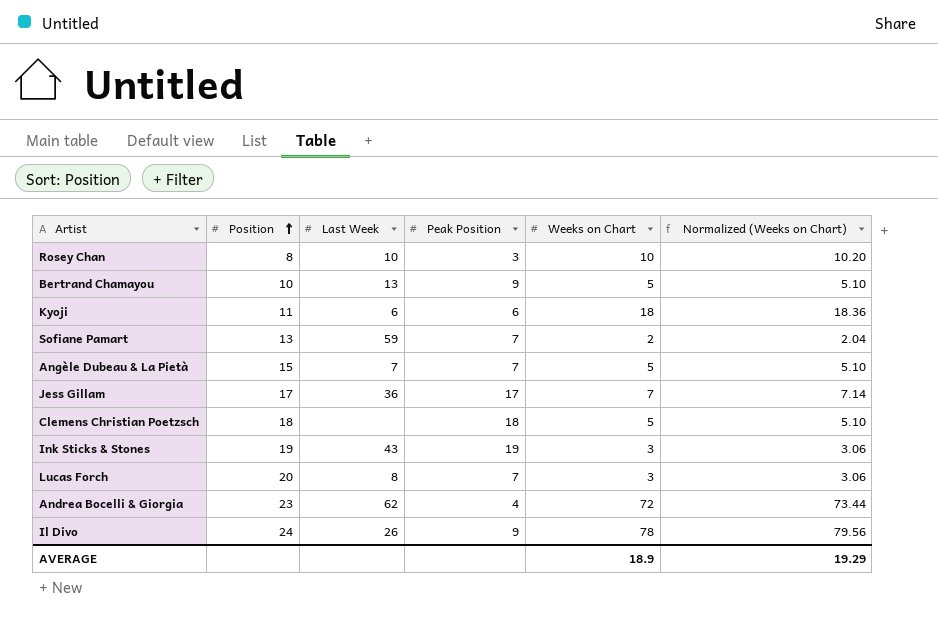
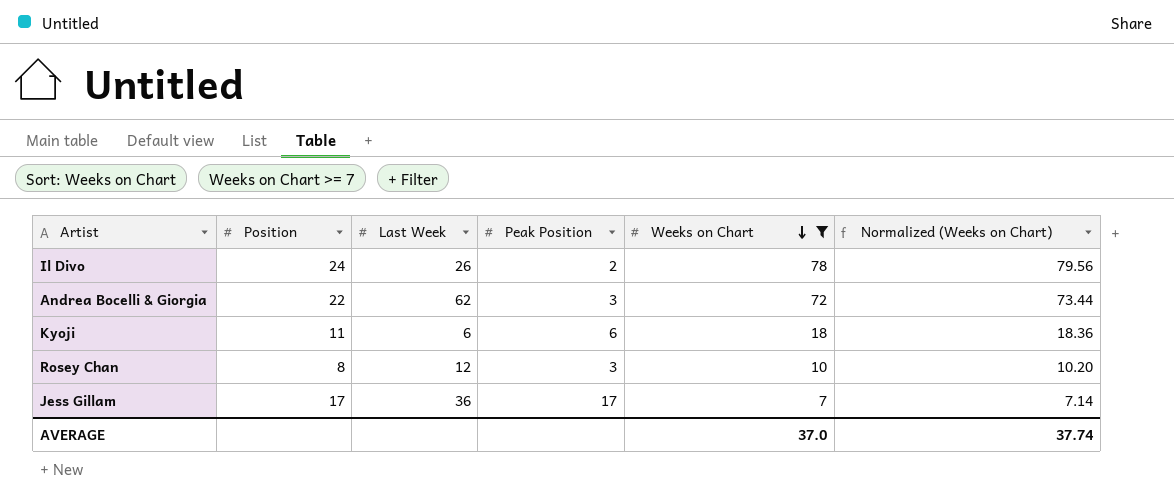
filter: none -> Weeks on Chart >= 7
row order: Position ascending -> Weeks on Chart descending
Il Divo | Peak Position: 9 -> 2
Andrea Bocelli & Giorgia | Position: 23 -> 22
Andrea Bocelli & Giorgia | Peak Position: 4 -> 3
Rosey Chan | Last Week: 10 -> 12
AVERAGE | Weeks on Chart: 18.9 -> 37.0
AVERAGE | Normalized (Weeks on Chart): 19.29 -> 37.74

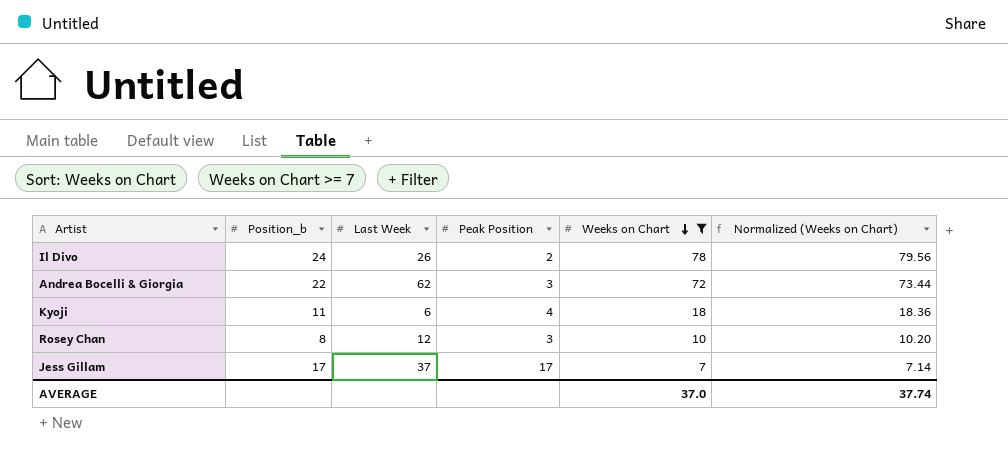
column name: Position -> Position_b
Kyoji | Peak Position: 6 -> 4
Jess Gillam | Last Week: 36 -> 37

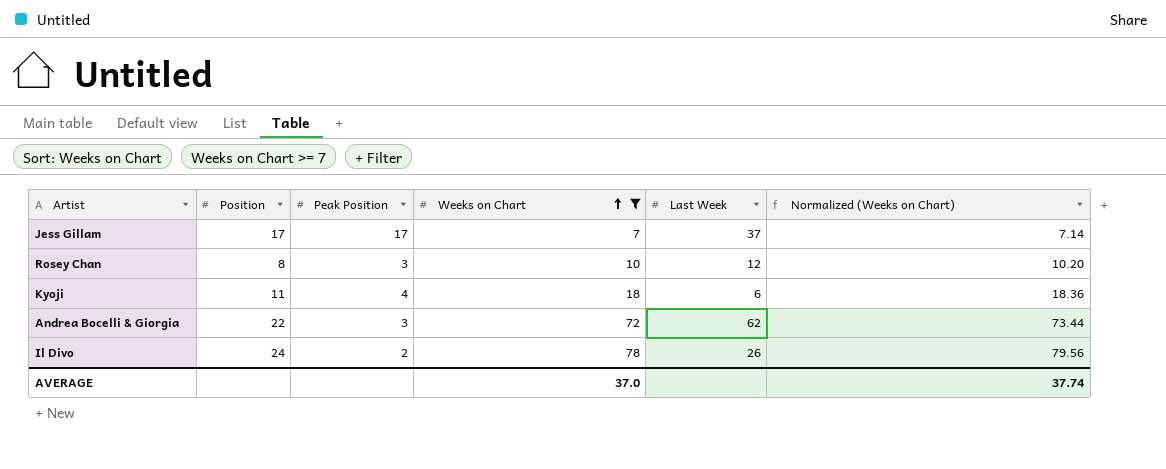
row order: Weeks on Chart descending -> Weeks on Chart ascending
column name: Position_b -> Position
column Last Week | position: 3 -> 5

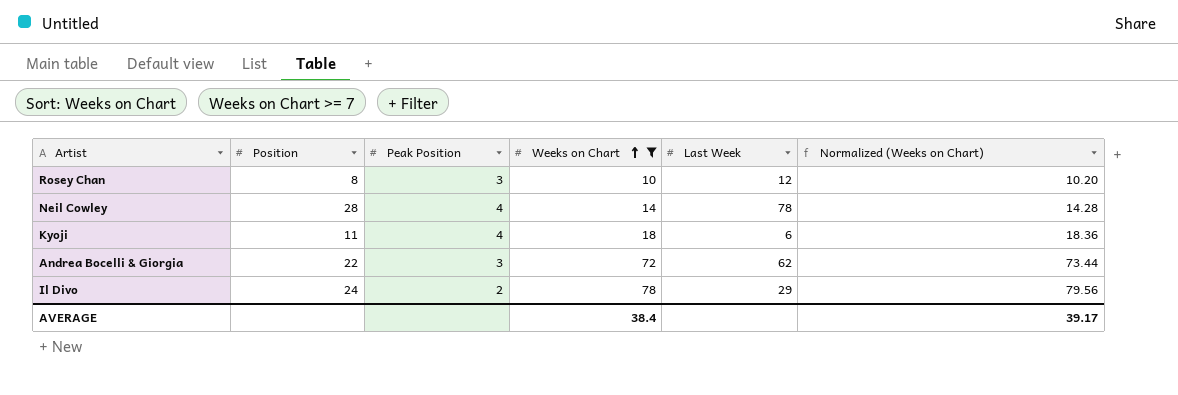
row Jess Gillam: 17 | 17 | 7 | 37 | 7.14 -> none
row Neil Cowley: none -> 28 | 4 | 14 | 78 | 14.28
Il Divo | Last Week: 26 -> 29
AVERAGE | Weeks on Chart: 37.0 -> 38.4
AVERAGE | Normalized (Weeks on Chart): 37.74 -> 39.17

